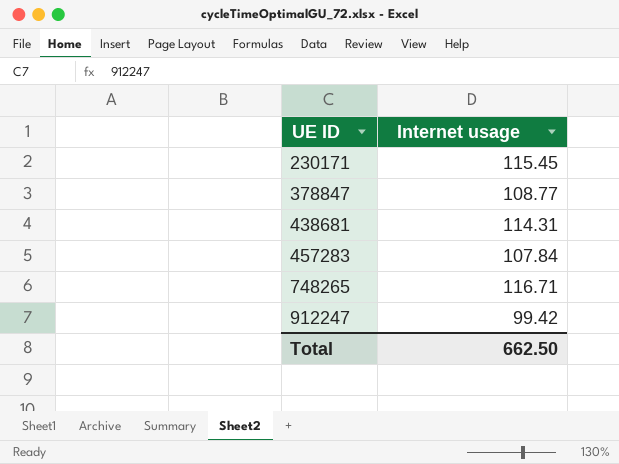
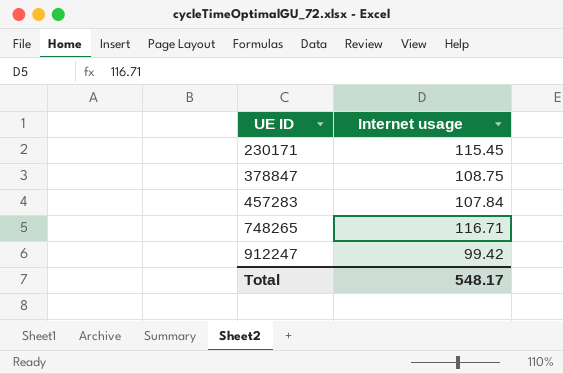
row 438681: 114.31 -> none
378847 | Internet usage: 108.77 -> 108.75
Total | Internet usage: 662.50 -> 548.17

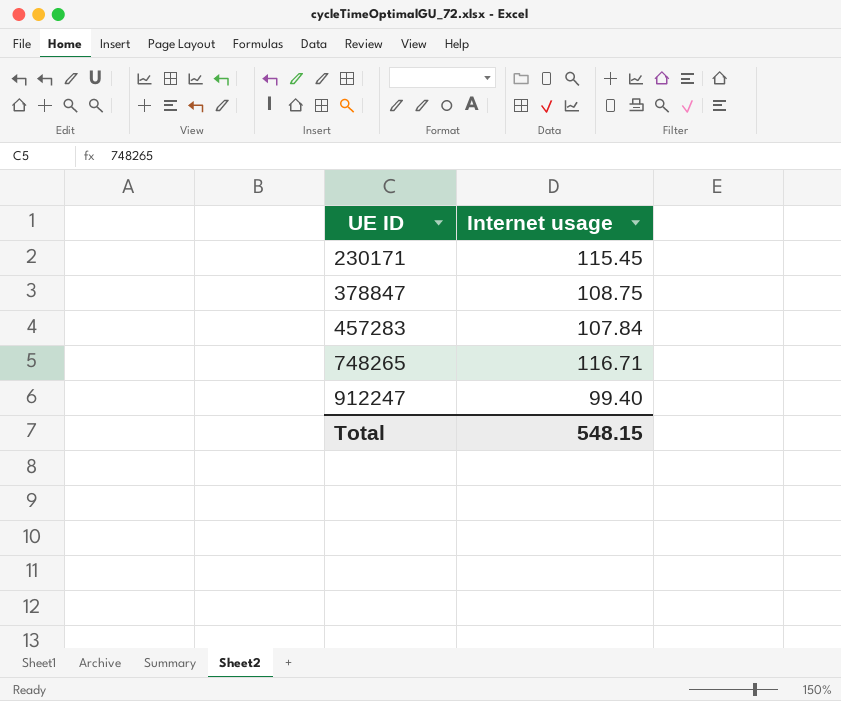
912247 | Internet usage: 99.42 -> 99.40
Total | Internet usage: 548.17 -> 548.15

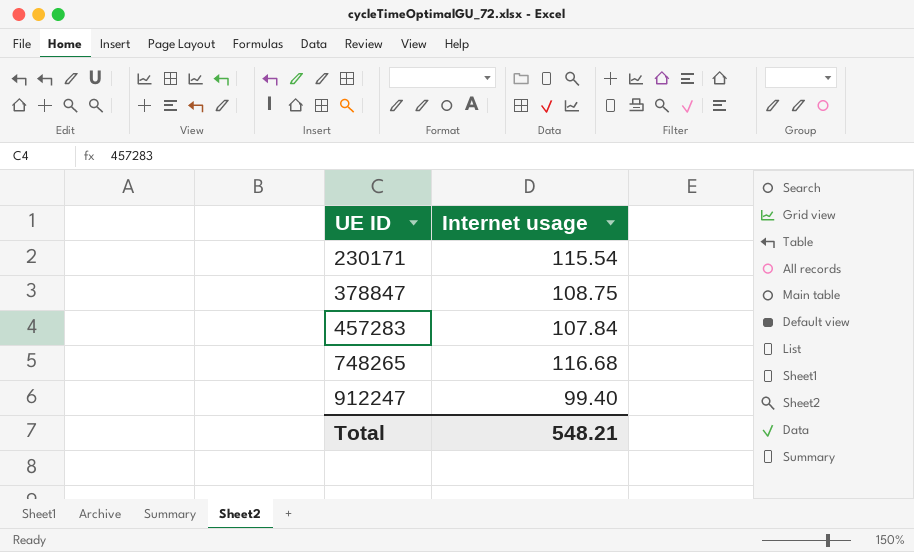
230171 | Internet usage: 115.45 -> 115.54
748265 | Internet usage: 116.71 -> 116.68
Total | Internet usage: 548.15 -> 548.21

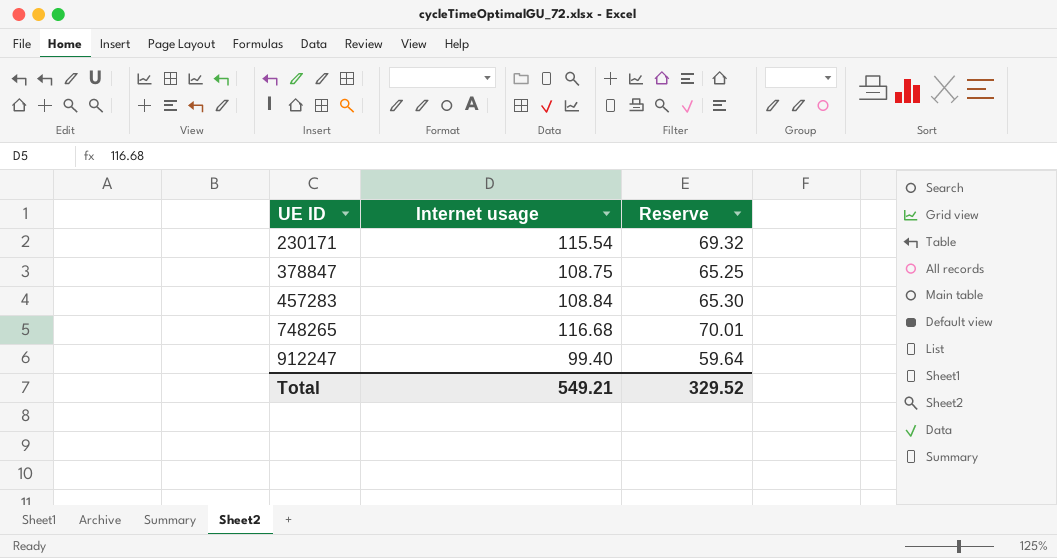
column Reserve | formula: none -> [Internet usage] * 0.6
457283 | Internet usage: 107.84 -> 108.84
Total | Internet usage: 548.21 -> 549.21

